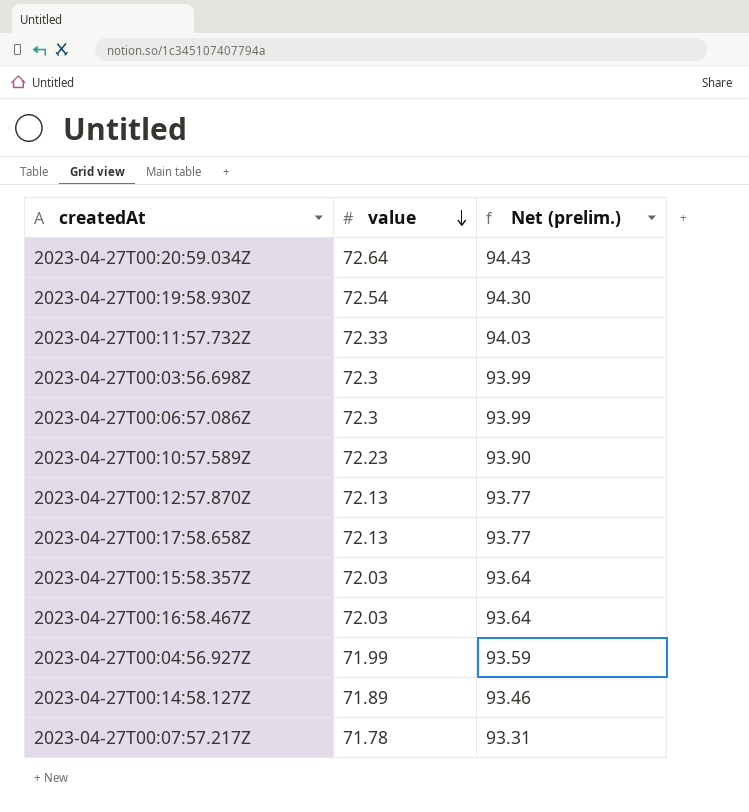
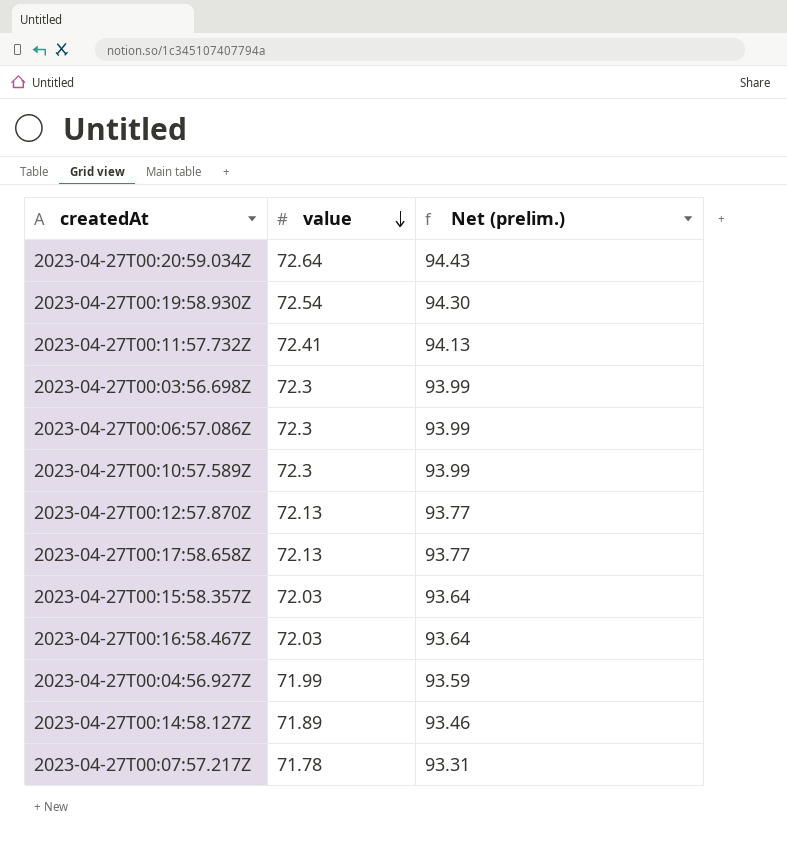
2023-04-27T00:11:57.732Z | value: 72.33 -> 72.41
2023-04-27T00:11:57.732Z | Net (prelim.): 94.03 -> 94.13
2023-04-27T00:10:57.589Z | value: 72.23 -> 72.3
2023-04-27T00:10:57.589Z | Net (prelim.): 93.90 -> 93.99

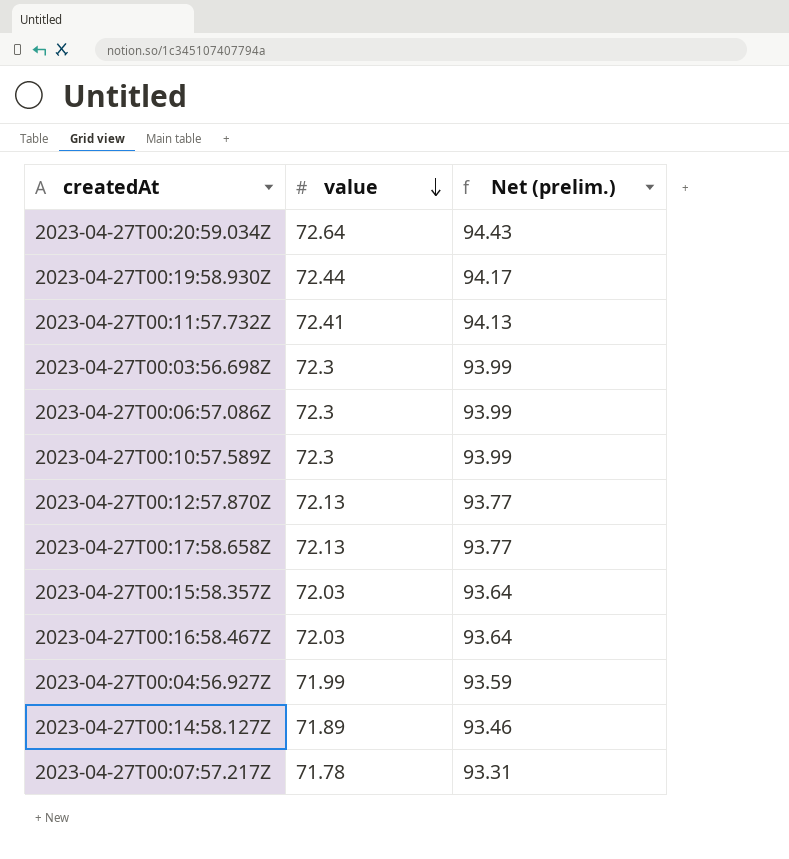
2023-04-27T00:19:58.930Z | value: 72.54 -> 72.44
2023-04-27T00:19:58.930Z | Net (prelim.): 94.30 -> 94.17

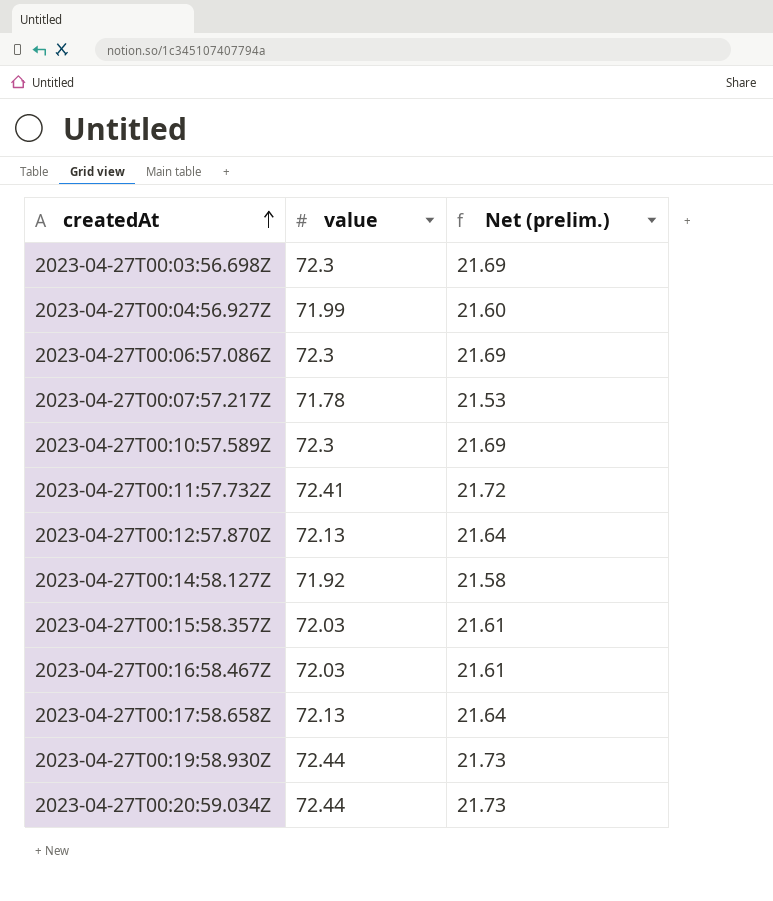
row order: value descending -> createdAt ascending
column Net (prelim.) | formula: [value] * 1.3 -> [value] * 0.3
2023-04-27T00:14:58.127Z | value: 71.89 -> 71.92
2023-04-27T00:20:59.034Z | value: 72.64 -> 72.44

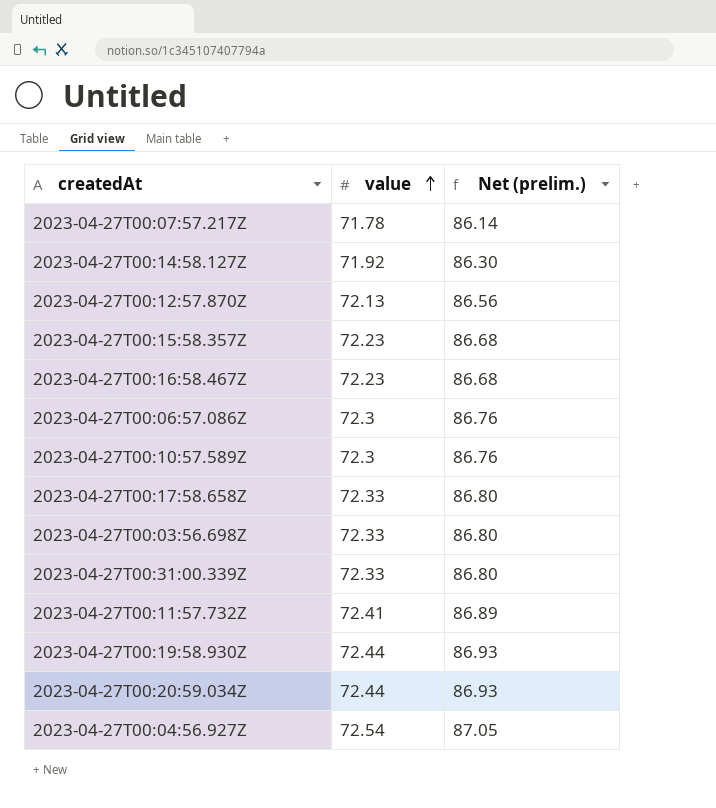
row order: createdAt ascending -> value ascending
column Net (prelim.) | formula: [value] * 0.3 -> [value] * 1.2
2023-04-27T00:15:58.357Z | value: 72.03 -> 72.23
2023-04-27T00:16:58.467Z | value: 72.03 -> 72.23
2023-04-27T00:17:58.658Z | value: 72.13 -> 72.33
2023-04-27T00:03:56.698Z | value: 72.3 -> 72.33
row 2023-04-27T00:31:00.339Z: none -> 72.33 | 86.80
2023-04-27T00:04:56.927Z | value: 71.99 -> 72.54

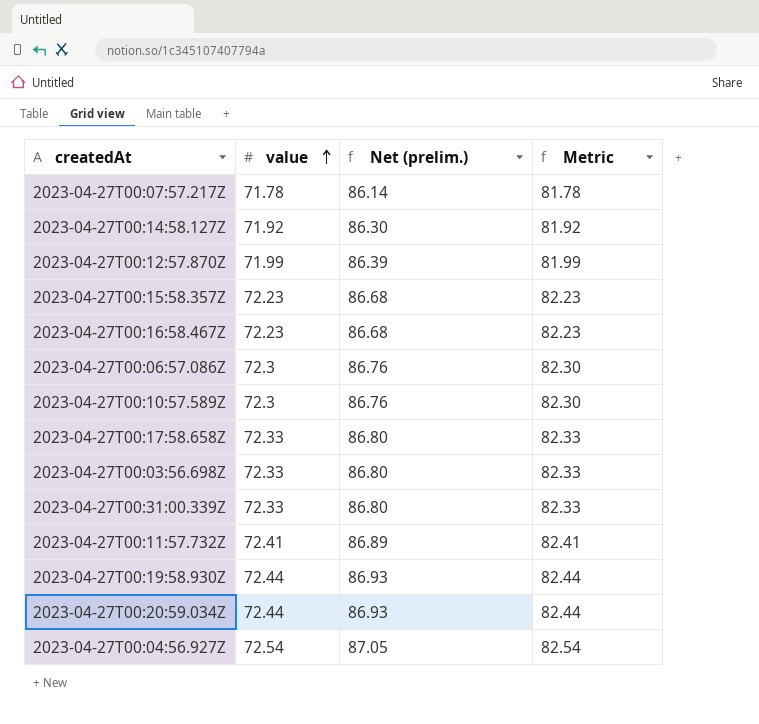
column Metric | formula: none -> [value] + 10
2023-04-27T00:12:57.870Z | value: 72.13 -> 71.99
2023-04-27T00:12:57.870Z | Net (prelim.): 86.56 -> 86.39

